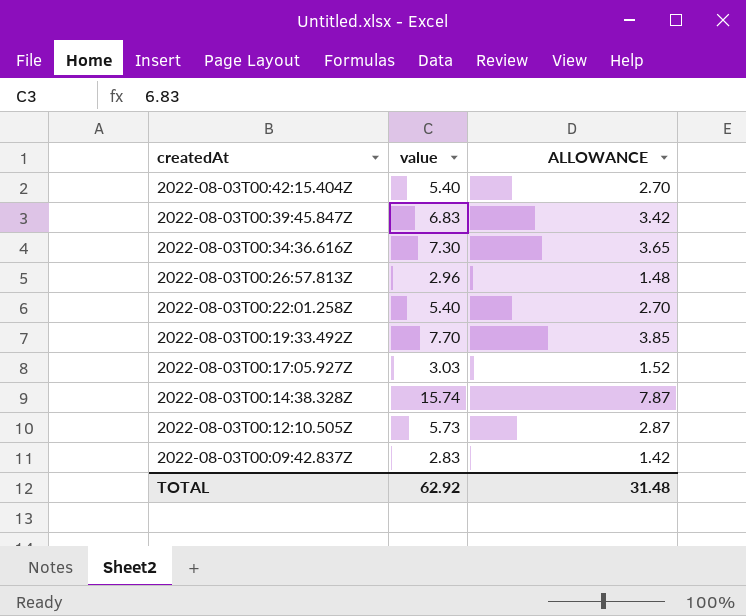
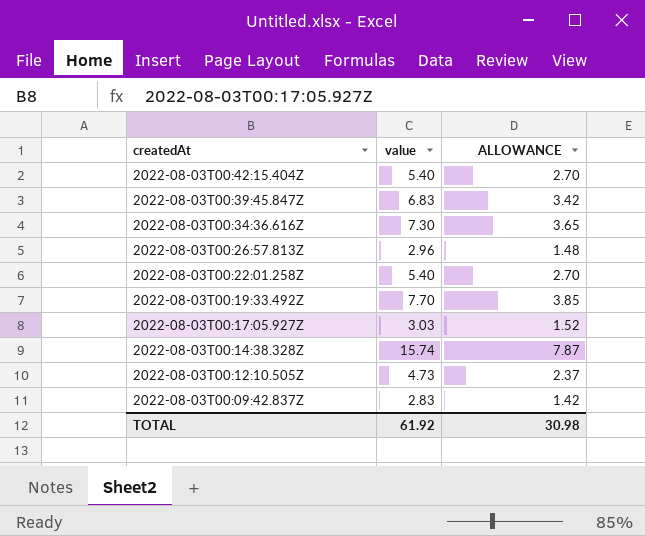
2022-08-03T00:12:10.505Z | value: 5.73 -> 4.73
2022-08-03T00:12:10.505Z | ALLOWANCE: 2.87 -> 2.37
TOTAL | value: 62.92 -> 61.92
TOTAL | ALLOWANCE: 31.48 -> 30.98

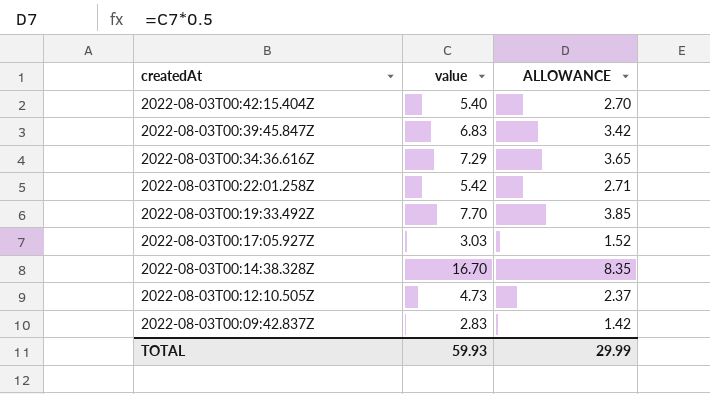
row 2022-08-03T00:26:57.813Z: 2.96 | 1.48 -> none
2022-08-03T00:34:36.616Z | value: 7.30 -> 7.29
2022-08-03T00:22:01.258Z | value: 5.40 -> 5.42
2022-08-03T00:22:01.258Z | ALLOWANCE: 2.70 -> 2.71
2022-08-03T00:14:38.328Z | value: 15.74 -> 16.70
2022-08-03T00:14:38.328Z | ALLOWANCE: 7.87 -> 8.35
TOTAL | value: 61.92 -> 59.93
TOTAL | ALLOWANCE: 30.98 -> 29.99

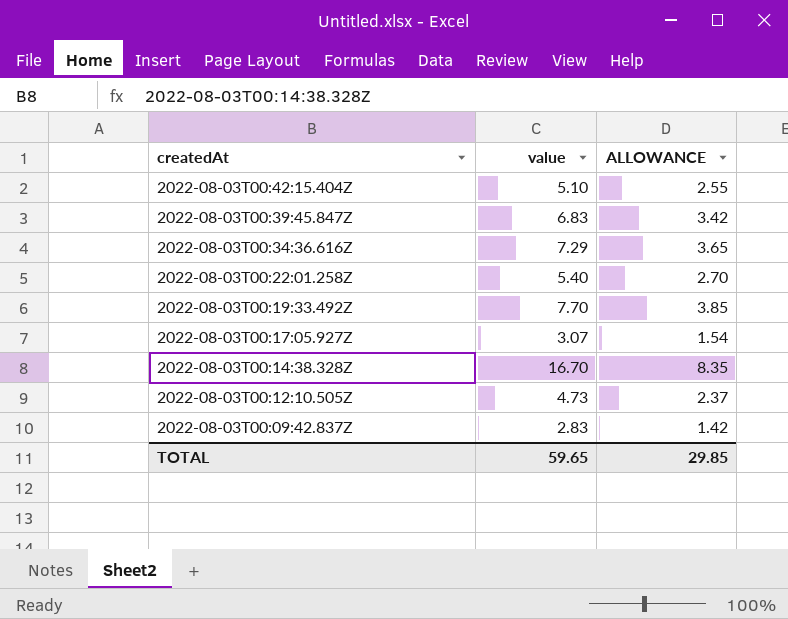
2022-08-03T00:42:15.404Z | value: 5.40 -> 5.10
2022-08-03T00:42:15.404Z | ALLOWANCE: 2.70 -> 2.55
2022-08-03T00:22:01.258Z | value: 5.42 -> 5.40
2022-08-03T00:22:01.258Z | ALLOWANCE: 2.71 -> 2.70
2022-08-03T00:17:05.927Z | value: 3.03 -> 3.07
2022-08-03T00:17:05.927Z | ALLOWANCE: 1.52 -> 1.54
TOTAL | value: 59.93 -> 59.65
TOTAL | ALLOWANCE: 29.99 -> 29.85

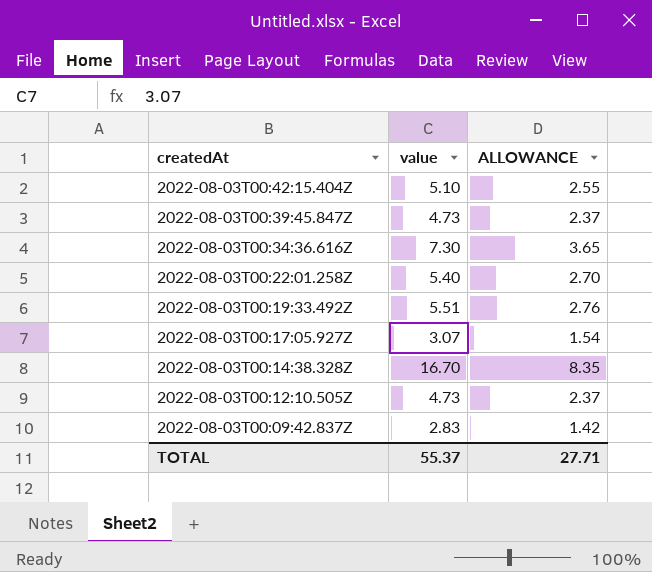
2022-08-03T00:39:45.847Z | value: 6.83 -> 4.73
2022-08-03T00:39:45.847Z | ALLOWANCE: 3.42 -> 2.37
2022-08-03T00:34:36.616Z | value: 7.29 -> 7.30
2022-08-03T00:19:33.492Z | value: 7.70 -> 5.51
2022-08-03T00:19:33.492Z | ALLOWANCE: 3.85 -> 2.76
TOTAL | value: 59.65 -> 55.37
TOTAL | ALLOWANCE: 29.85 -> 27.71

